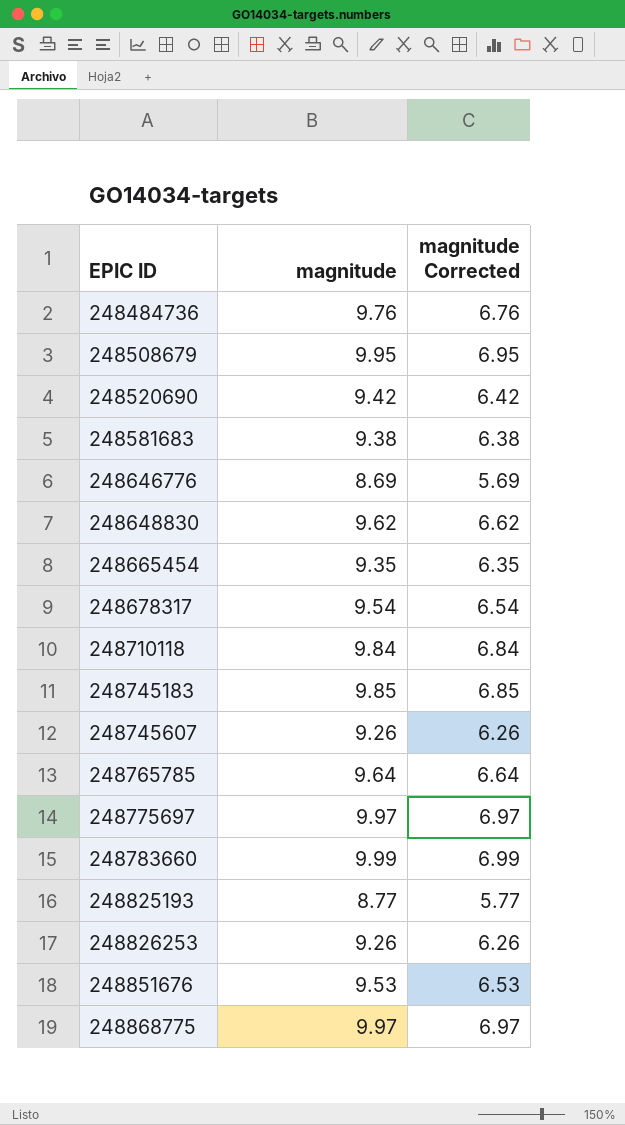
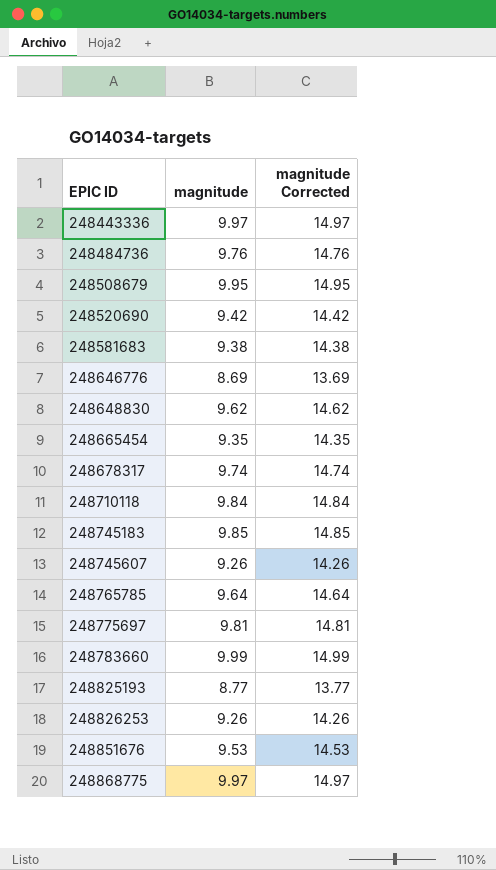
column magnitude Corrected | formula: [magnitude] - 3 -> [magnitude] + 5
row 248443336: none -> 9.97 | 14.97
248678317 | magnitude: 9.54 -> 9.74
248775697 | magnitude: 9.97 -> 9.81

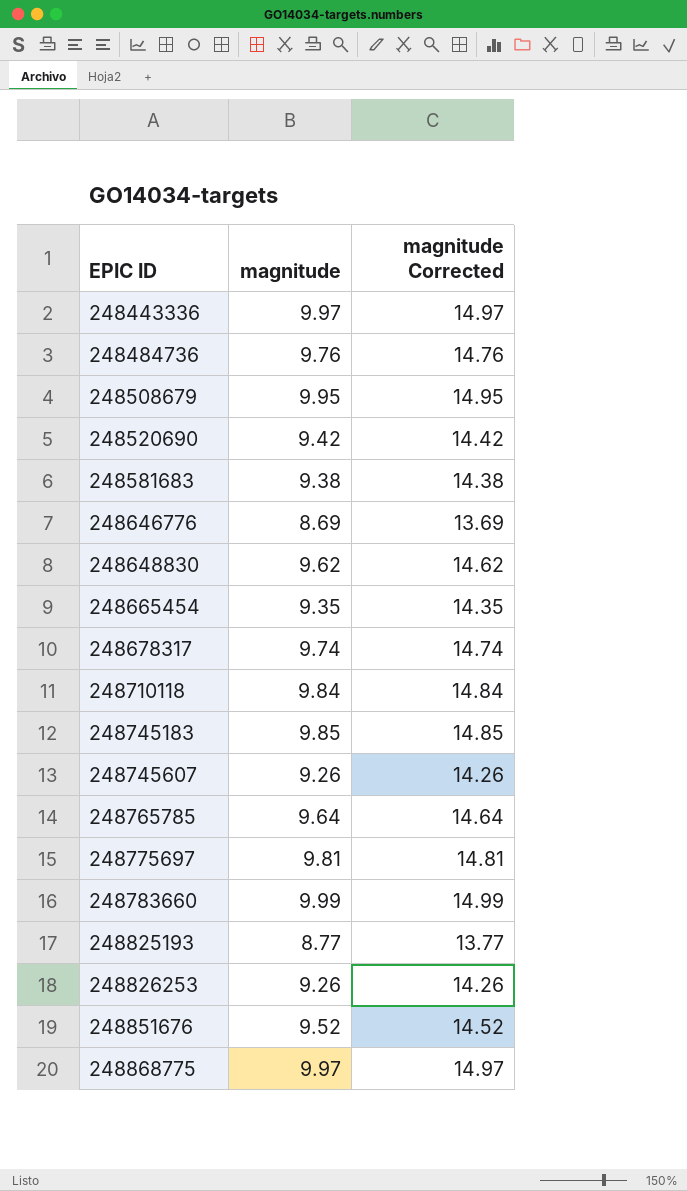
248851676 | magnitude: 9.53 -> 9.52
248851676 | magnitude Corrected: 14.53 -> 14.52

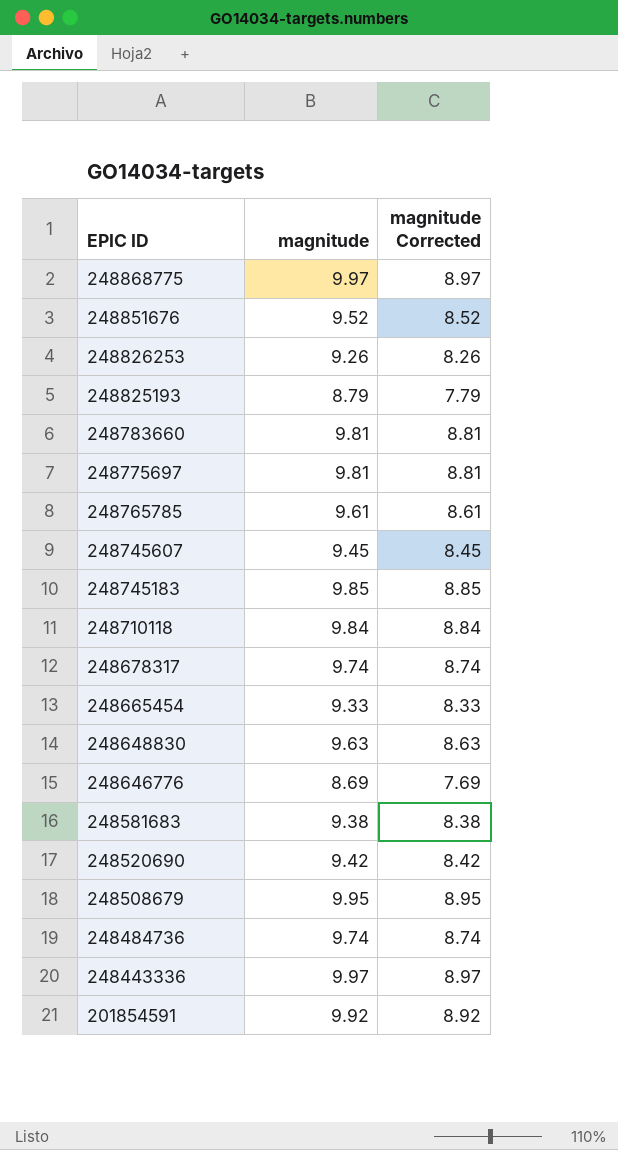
row order: EPIC ID ascending -> EPIC ID descending
column magnitude Corrected | formula: [magnitude] + 5 -> [magnitude] - 1
248825193 | magnitude: 8.77 -> 8.79
248783660 | magnitude: 9.99 -> 9.81
248765785 | magnitude: 9.64 -> 9.61
248745607 | magnitude: 9.26 -> 9.45
248665454 | magnitude: 9.35 -> 9.33
248648830 | magnitude: 9.62 -> 9.63
248484736 | magnitude: 9.76 -> 9.74
row 201854591: none -> 9.92 | 8.92

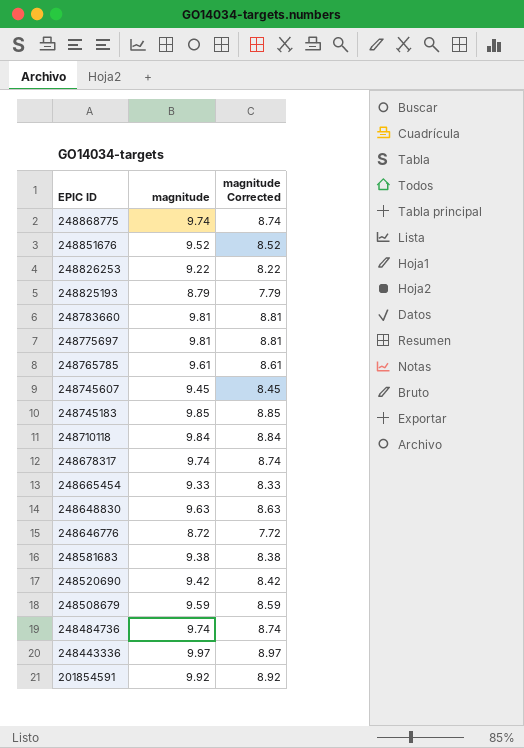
248868775 | magnitude: 9.97 -> 9.74
248868775 | magnitude Corrected: 8.97 -> 8.74
248826253 | magnitude: 9.26 -> 9.22
248826253 | magnitude Corrected: 8.26 -> 8.22
248646776 | magnitude: 8.69 -> 8.72
248646776 | magnitude Corrected: 7.69 -> 7.72
248508679 | magnitude: 9.95 -> 9.59
248508679 | magnitude Corrected: 8.95 -> 8.59

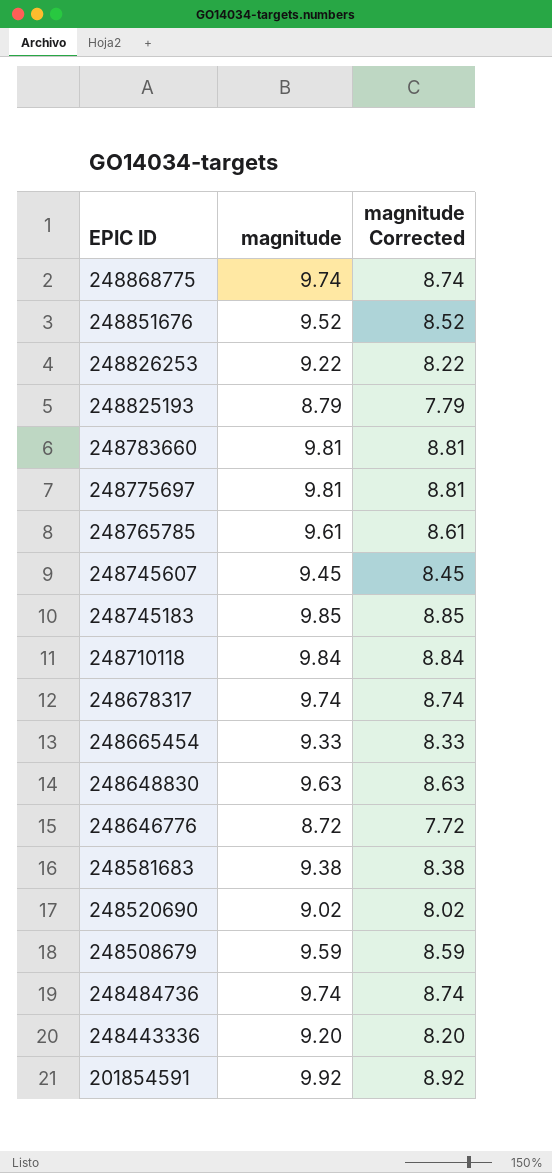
248520690 | magnitude: 9.42 -> 9.02
248520690 | magnitude Corrected: 8.42 -> 8.02
248443336 | magnitude: 9.97 -> 9.20
248443336 | magnitude Corrected: 8.97 -> 8.20

